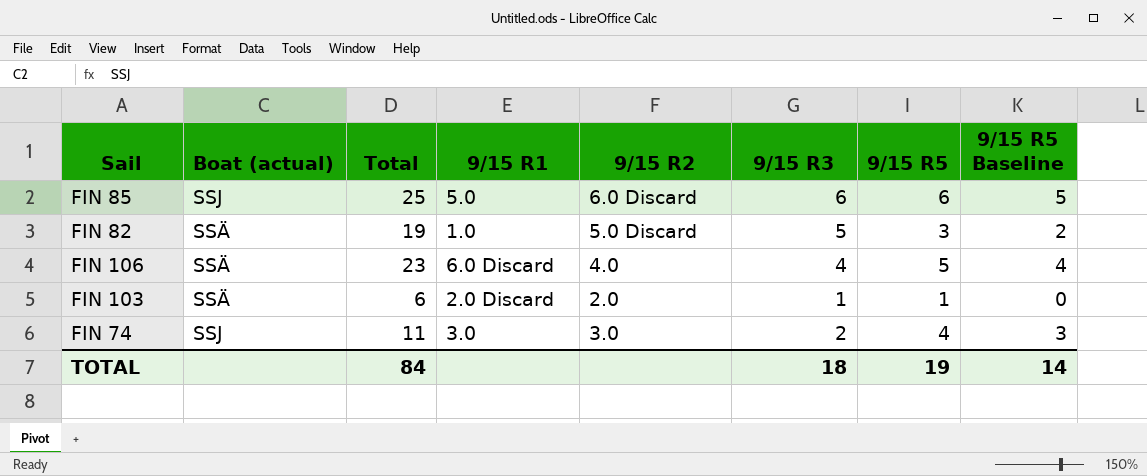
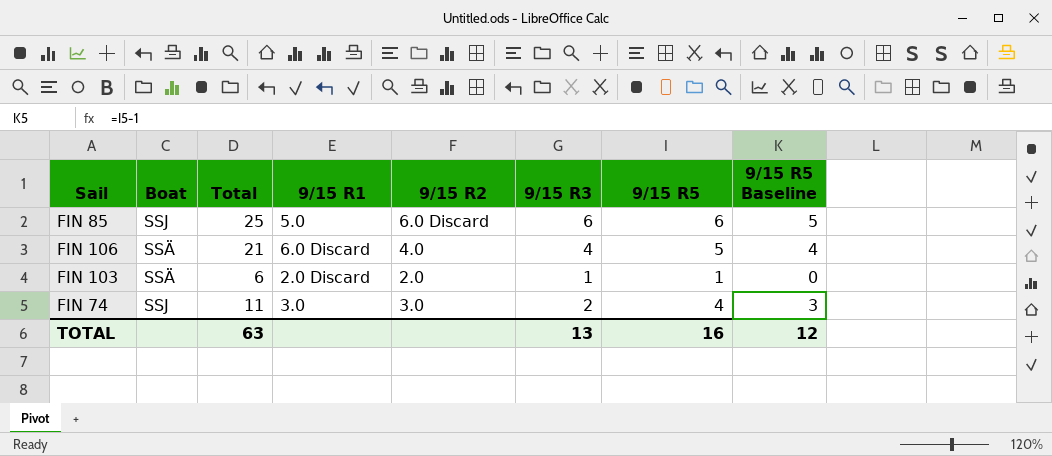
column name: Boat (actual) -> Boat
row FIN 82: SSÄ | 19 | 1.0 | 5.0 Discard | 5 | 3 | 2 -> none
FIN 106 | Total: 23 -> 21
TOTAL | Total: 84 -> 63
TOTAL | 9/15 R3: 18 -> 13
TOTAL | 9/15 R5: 19 -> 16
TOTAL | 9/15 R5 Baseline: 14 -> 12

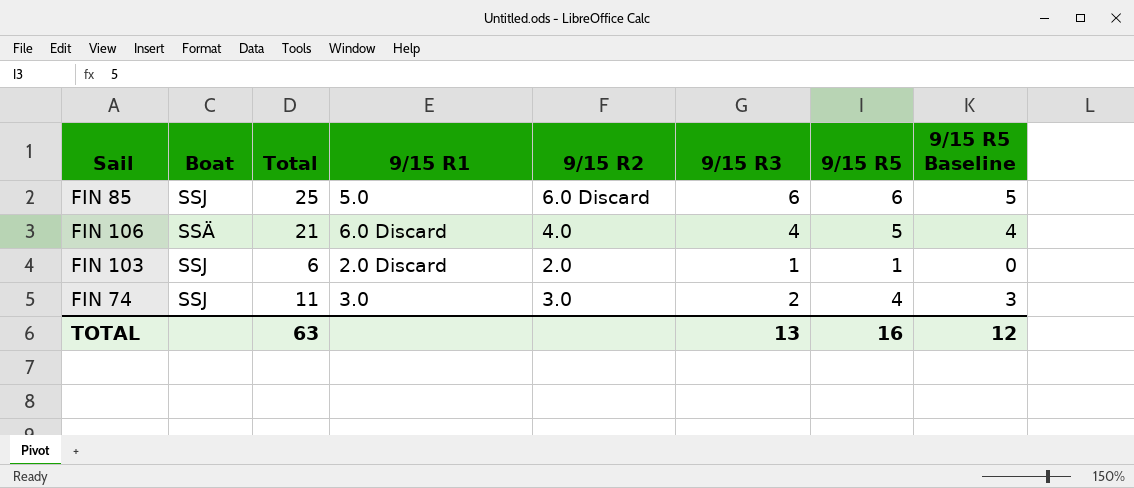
FIN 103 | Boat: SSÄ -> SSJ

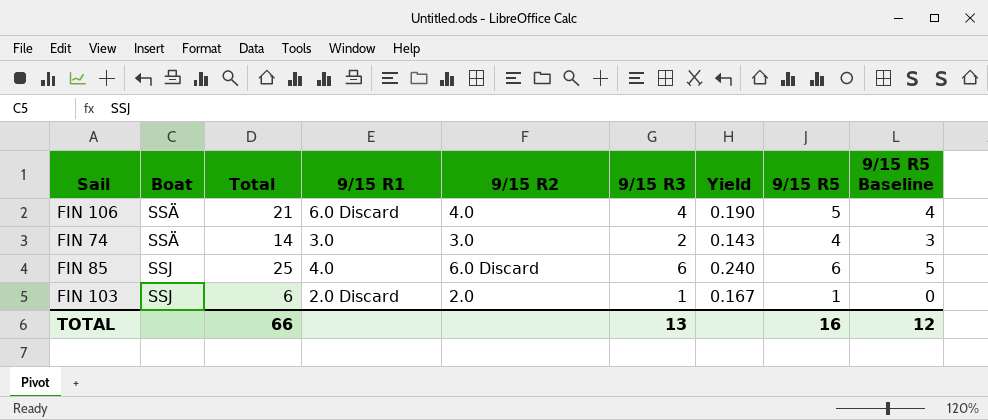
row order: none -> Boat ascending
column Yield | formula: none -> [9/15 R3] / [Total]
FIN 74 | Boat: SSJ -> SSÄ
FIN 74 | Total: 11 -> 14
FIN 85 | 9/15 R1: 5.0 -> 4.0
TOTAL | Total: 63 -> 66

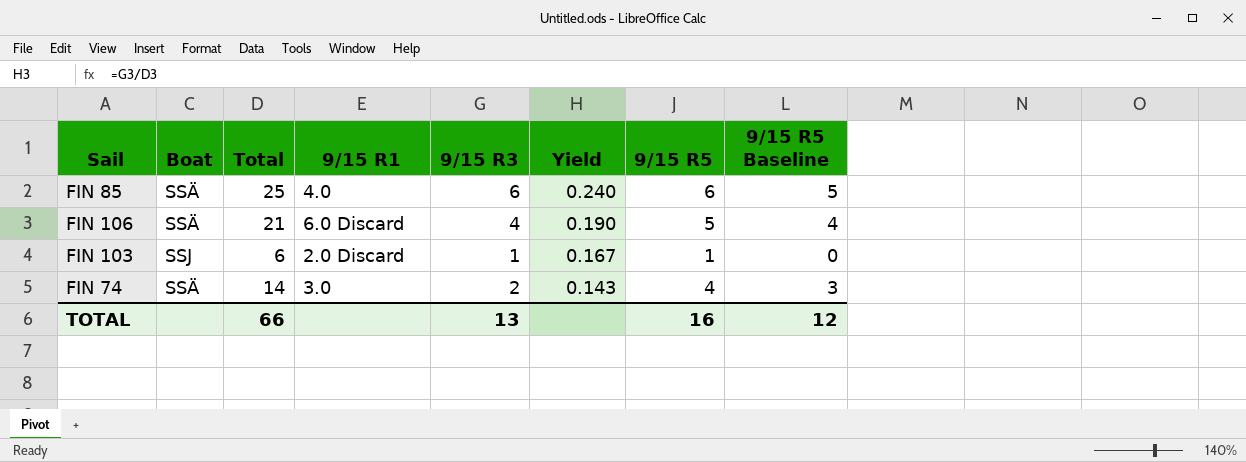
row order: Boat ascending -> Yield descending
column 9/15 R2 | position: 5 -> none
FIN 85 | Boat: SSJ -> SSÄ

